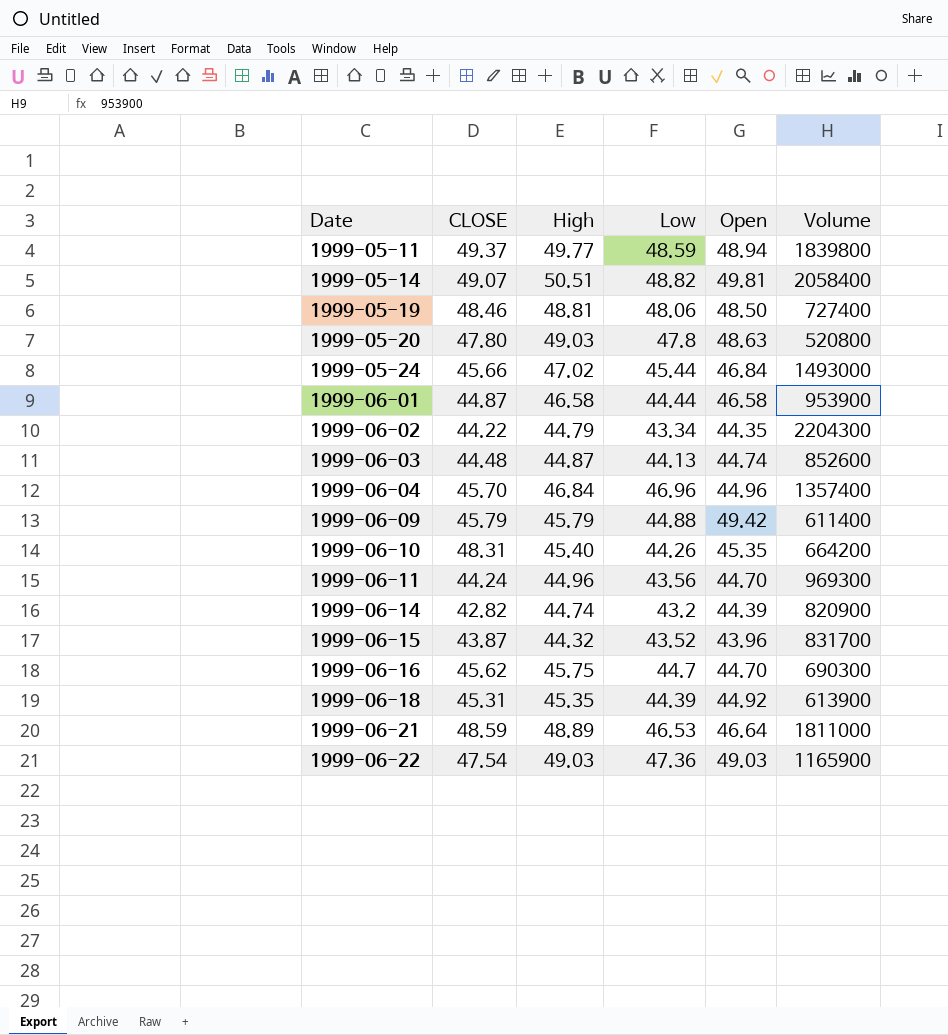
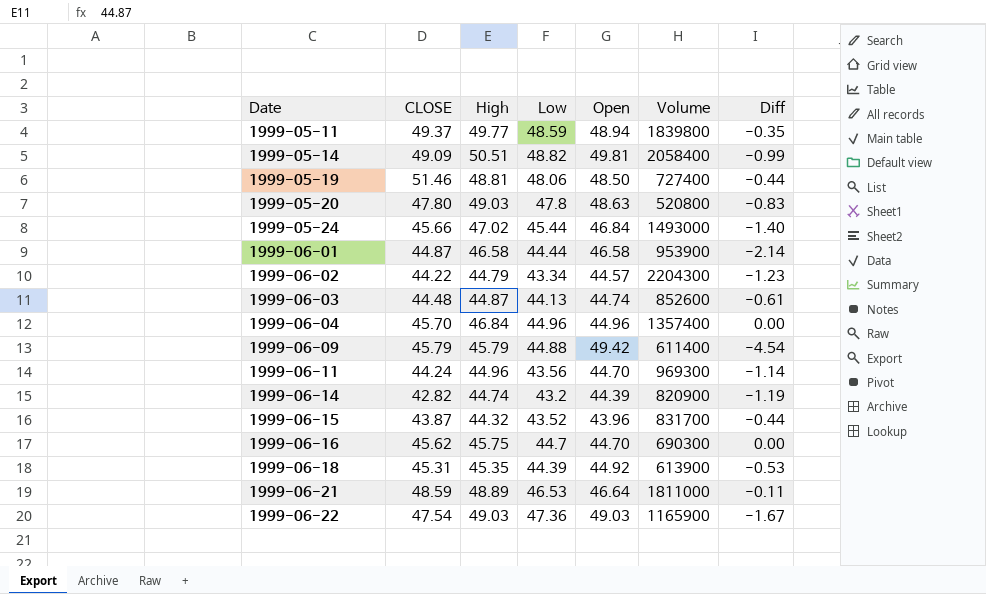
column Diff | formula: none -> [Low] - [Open]
row 1999-06-10: 48.31 | 45.40 | 44.26 | 45.35 | 664200 -> none
1999-05-14 | CLOSE: 49.07 -> 49.09
1999-05-19 | CLOSE: 48.46 -> 51.46
1999-06-02 | Open: 44.35 -> 44.57
1999-06-04 | Low: 46.96 -> 44.96

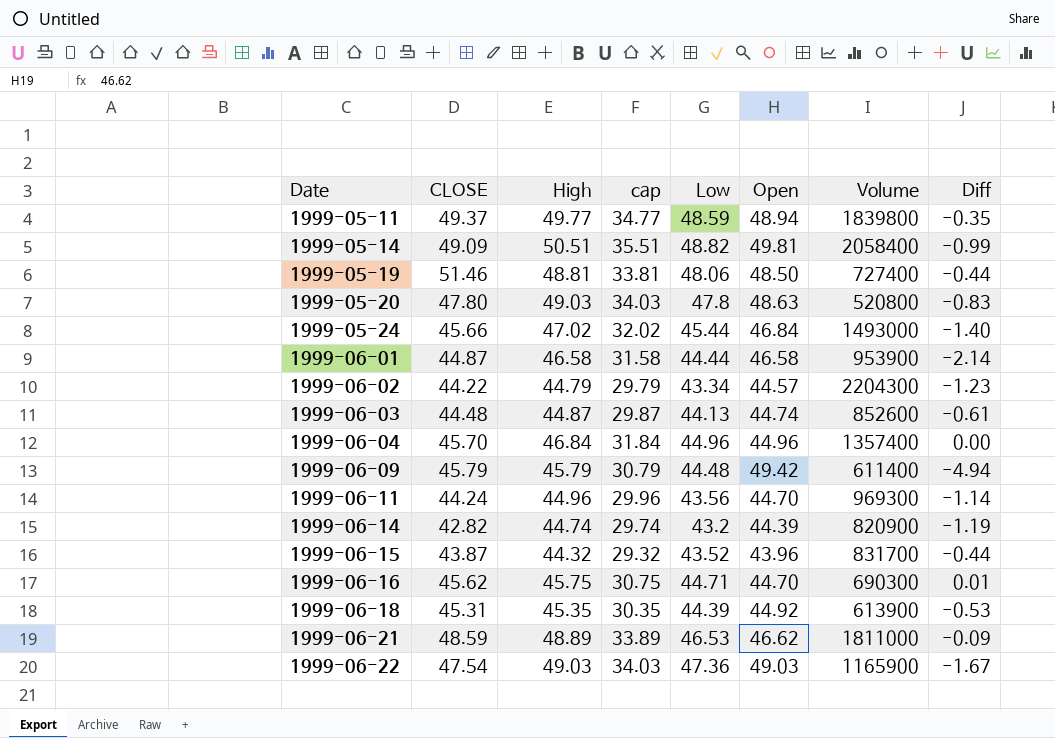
column cap | formula: none -> [High] - 15
1999-06-09 | Low: 44.88 -> 44.48
1999-06-09 | Diff: -4.54 -> -4.94
1999-06-16 | Low: 44.7 -> 44.71
1999-06-16 | Diff: 0.00 -> 0.01
1999-06-21 | Open: 46.64 -> 46.62
1999-06-21 | Diff: -0.11 -> -0.09

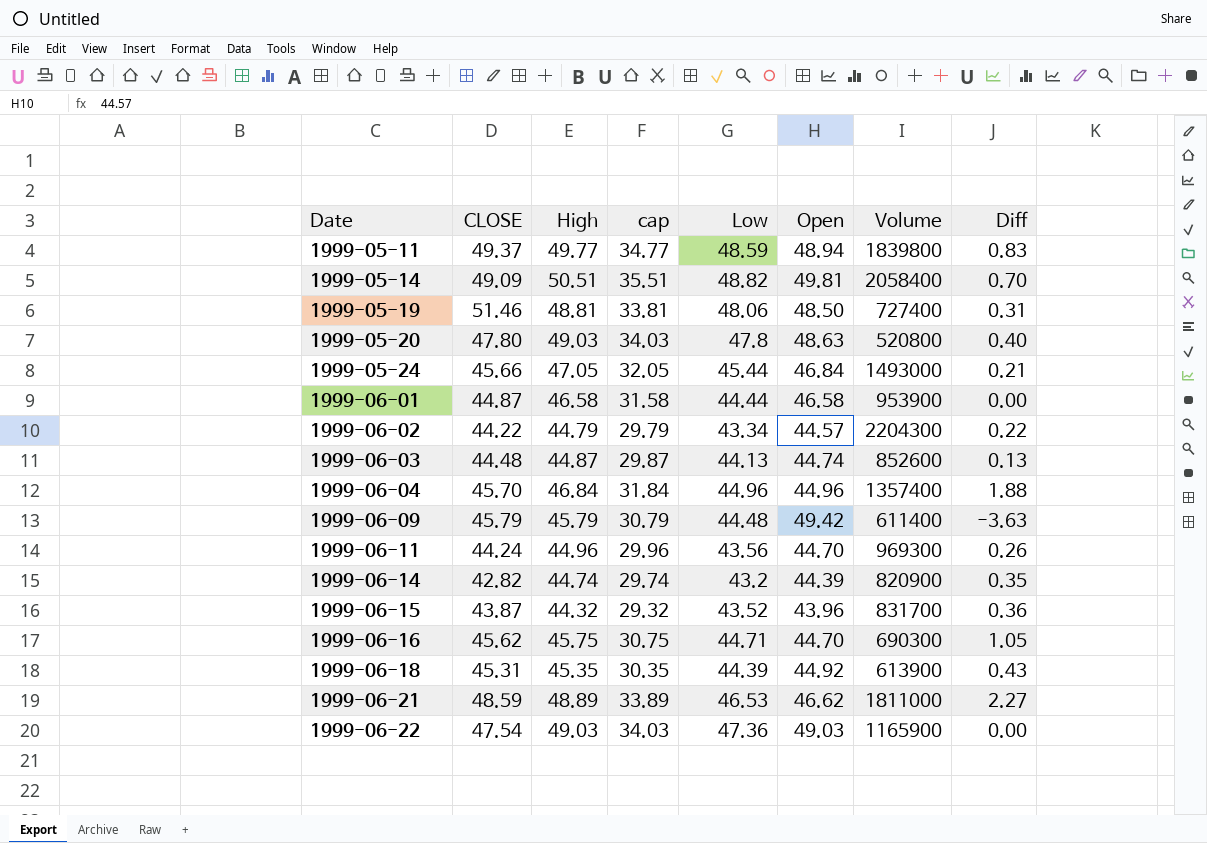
column Diff | formula: [Low] - [Open] -> [High] - [Open]
1999-05-24 | High: 47.02 -> 47.05
1999-05-24 | cap: 32.02 -> 32.05

